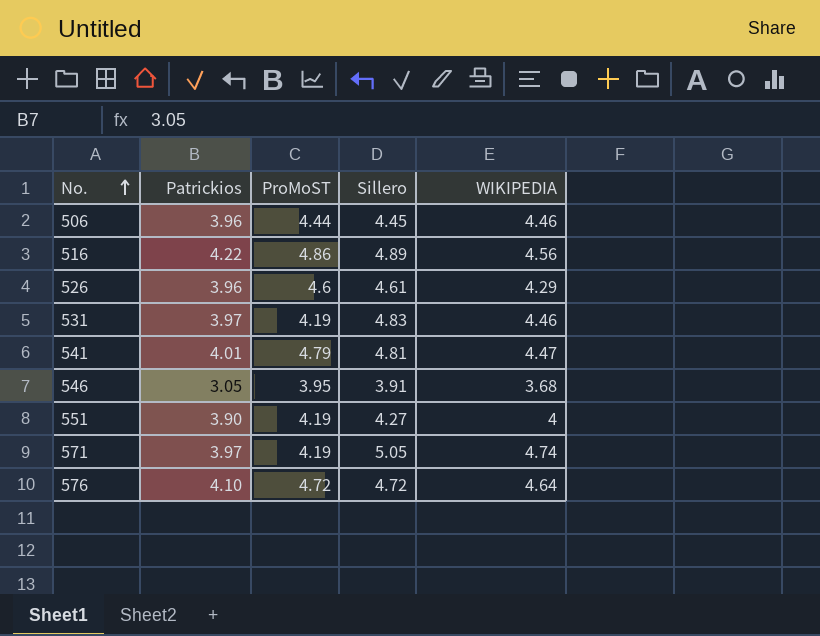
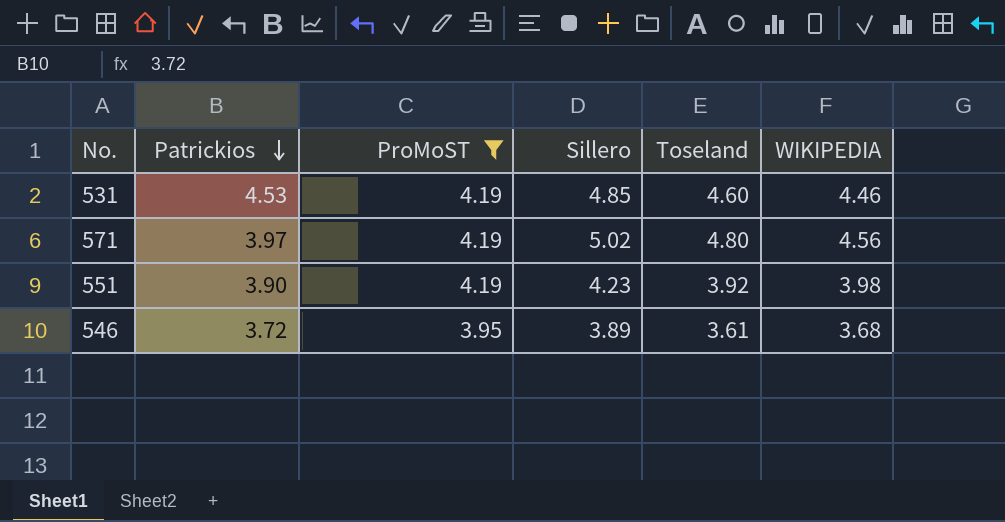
filter: none -> ProMoST <= 4.19
row order: No. ascending -> Patrickios descending
column Toseland | position: none -> 5
531 | Patrickios: 3.97 -> 4.53
531 | Sillero: 4.83 -> 4.85
571 | Sillero: 5.05 -> 5.02
571 | WIKIPEDIA: 4.74 -> 4.56
551 | Sillero: 4.27 -> 4.23
551 | WIKIPEDIA: 4 -> 3.98
546 | Patrickios: 3.05 -> 3.72
546 | Sillero: 3.91 -> 3.89

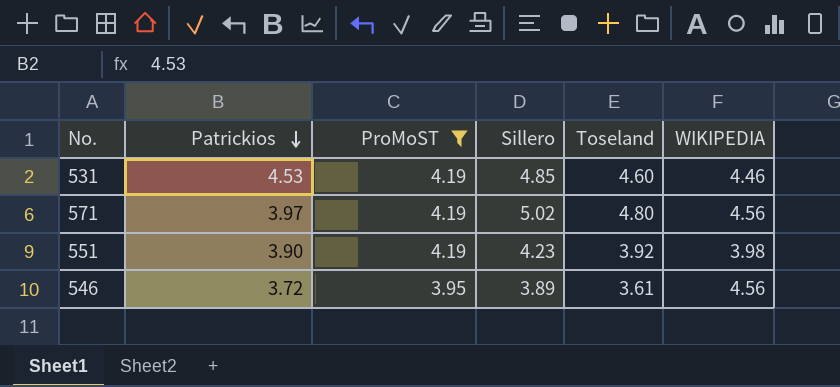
546 | WIKIPEDIA: 3.68 -> 4.56

